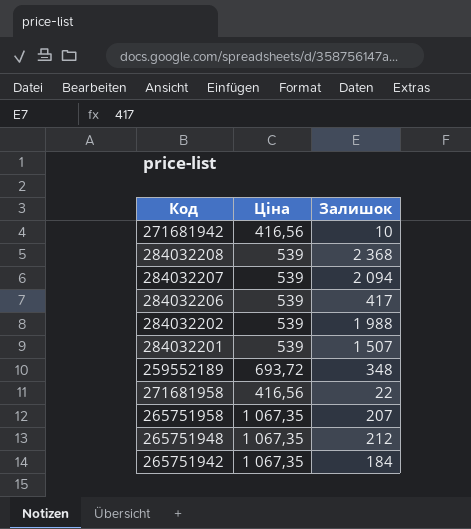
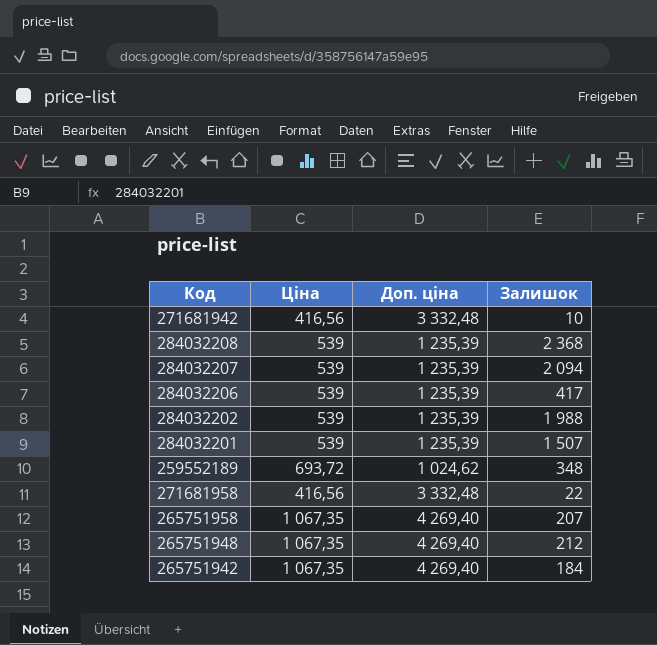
column Доп. ціна | position: none -> 3

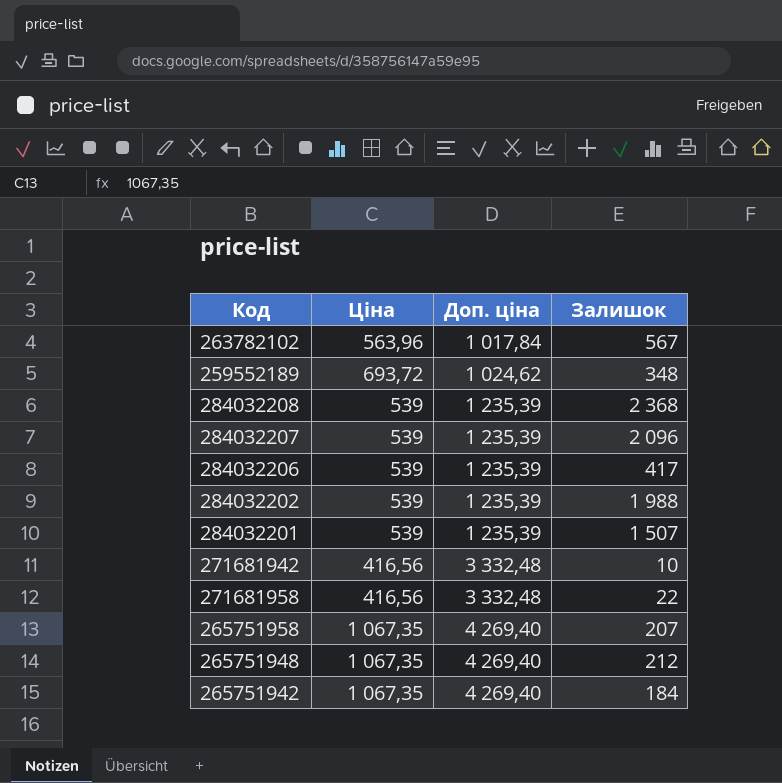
row order: none -> Доп. ціна ascending
row 263782102: none -> 563,96 | 1 017,84 | 567
284032207 | Залишок: 2 094 -> 2 096

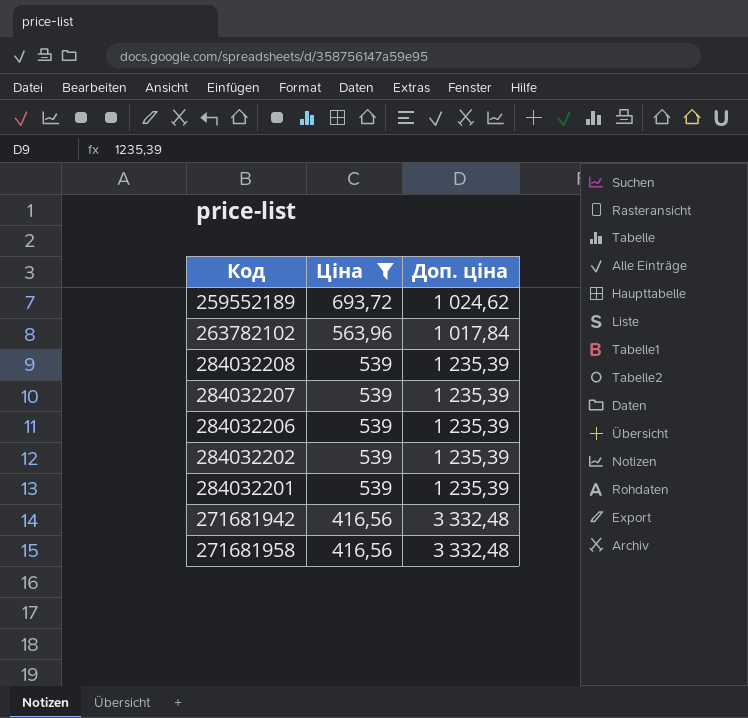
filter: none -> Ціна != 1 067,35
row order: Доп. ціна ascending -> Ціна descending
column Залишок | position: 4 -> none

